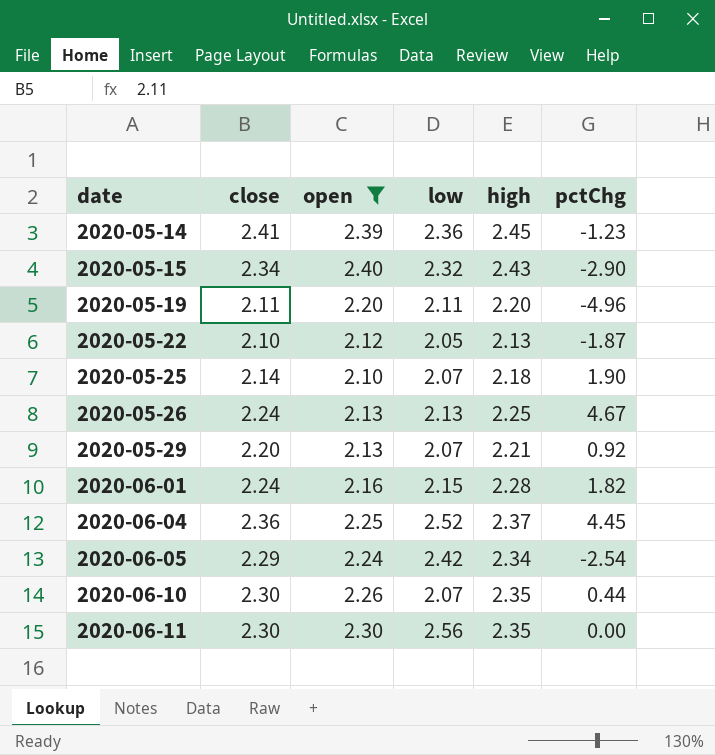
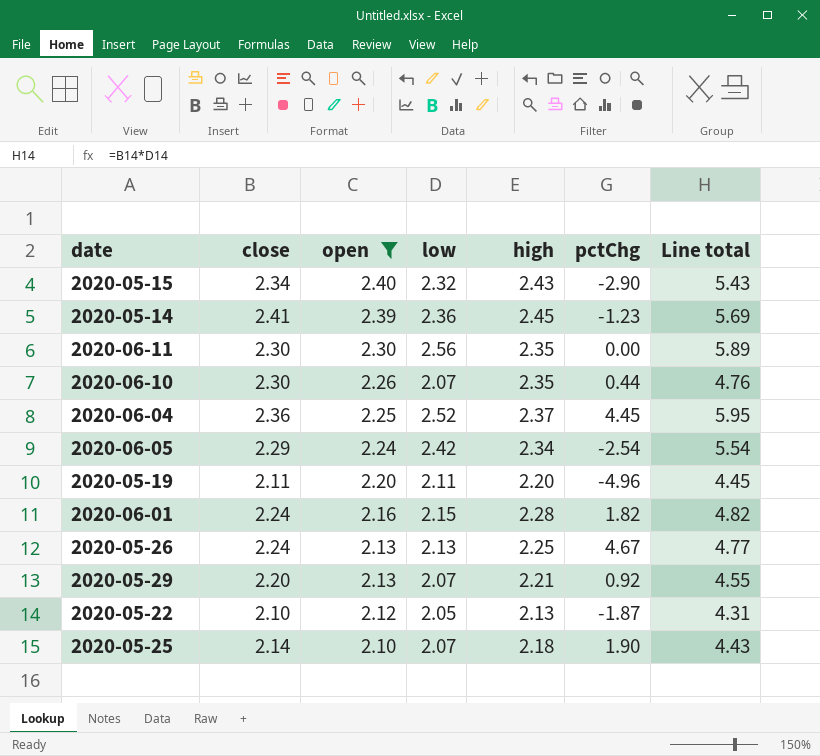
row order: date ascending -> open descending
column Line total | formula: none -> [close] * [low]

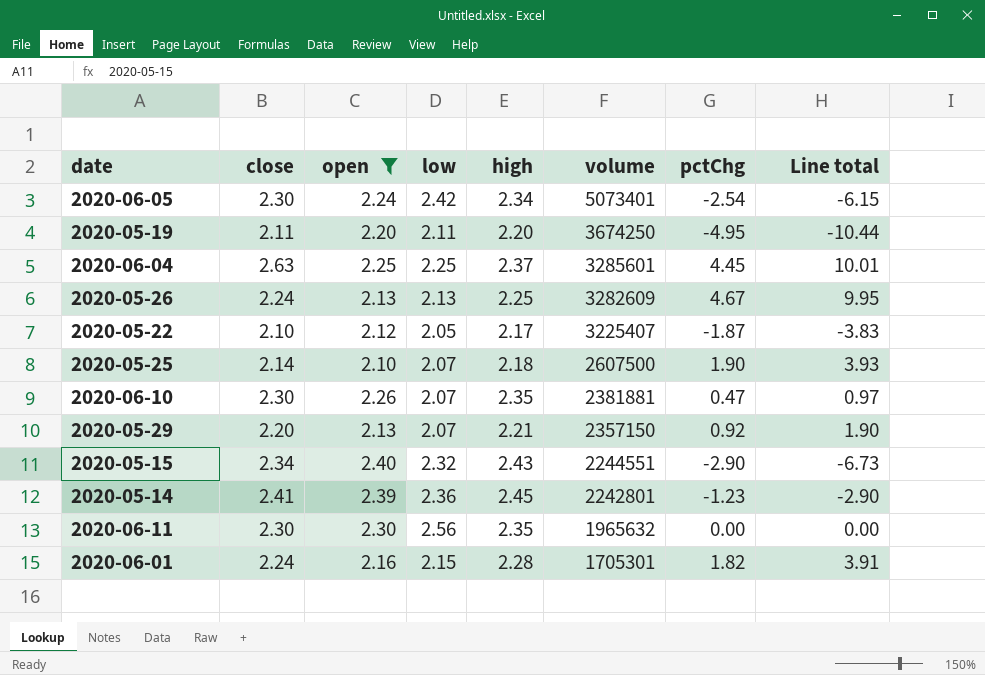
row order: open descending -> volume descending
column volume | position: none -> 6
column Line total | formula: [close] * [low] -> [low] * [pctChg]
2020-06-05 | close: 2.29 -> 2.30
2020-05-19 | pctChg: -4.96 -> -4.95
2020-06-04 | close: 2.36 -> 2.63
2020-06-04 | low: 2.52 -> 2.25
2020-05-22 | high: 2.13 -> 2.17
2020-06-10 | pctChg: 0.44 -> 0.47

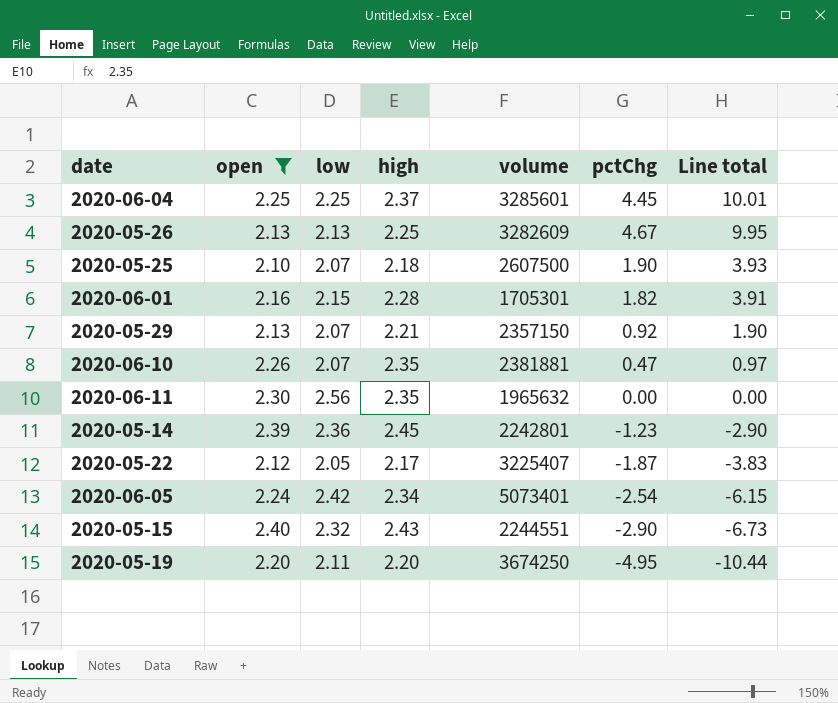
row order: volume descending -> Line total descending
column close | position: 2 -> none

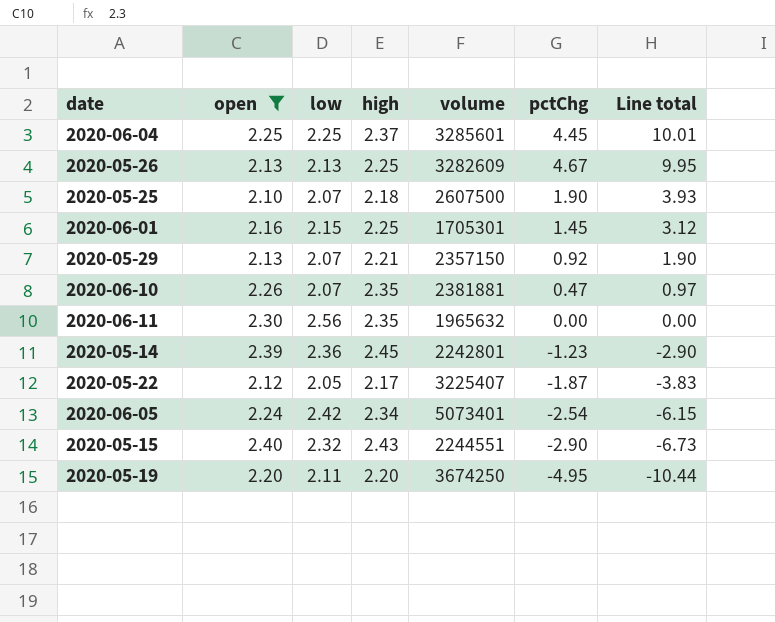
2020-06-01 | high: 2.28 -> 2.25
2020-06-01 | pctChg: 1.82 -> 1.45
2020-06-01 | Line total: 3.91 -> 3.12

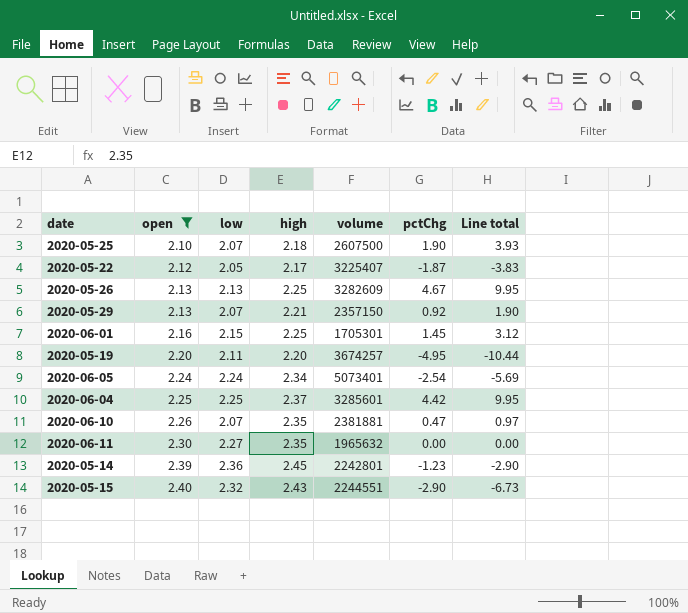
row order: Line total descending -> open ascending
2020-05-19 | volume: 3674250 -> 3674257
2020-06-05 | low: 2.42 -> 2.24
2020-06-05 | Line total: -6.15 -> -5.69
2020-06-04 | pctChg: 4.45 -> 4.42
2020-06-04 | Line total: 10.01 -> 9.95
2020-06-11 | low: 2.56 -> 2.27

